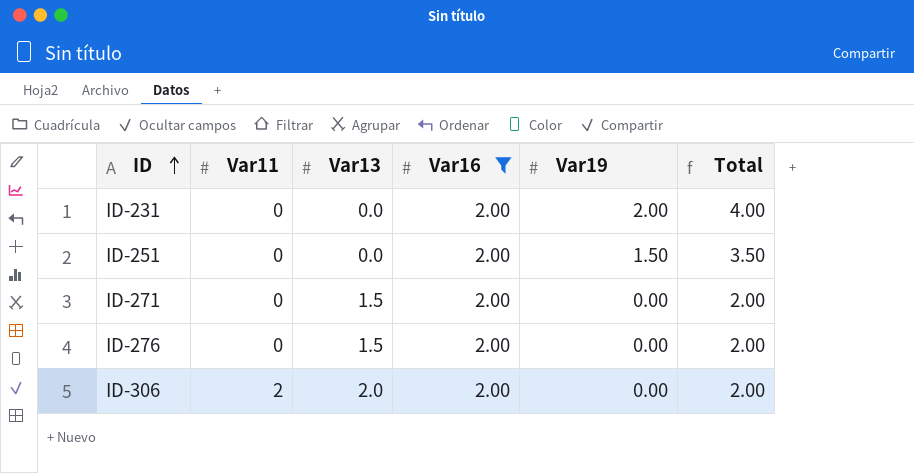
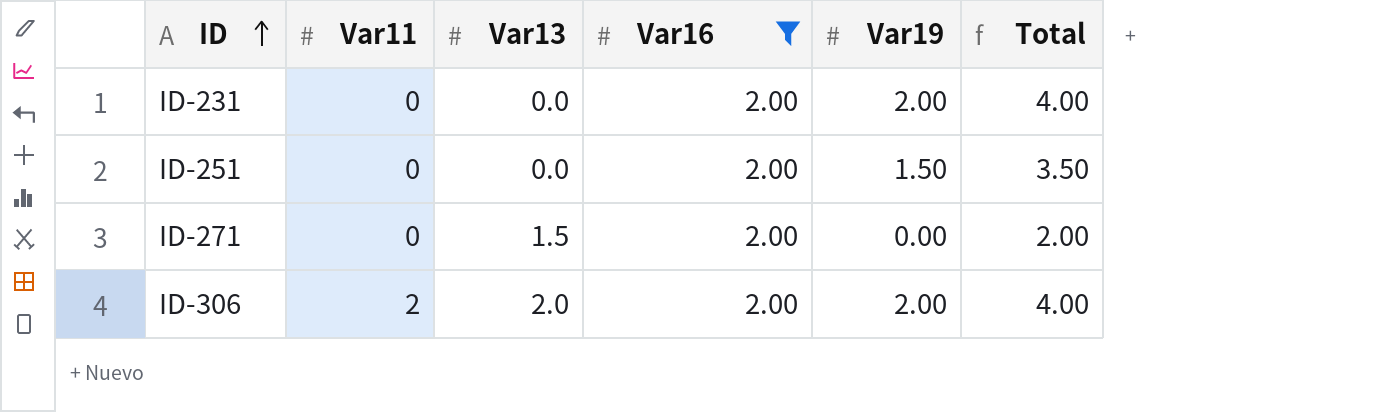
row ID-276: 0 | 1.5 | 2.00 | 0.00 | 2.00 -> none
ID-306 | Var19: 0.00 -> 2.00
ID-306 | Total: 2.00 -> 4.00

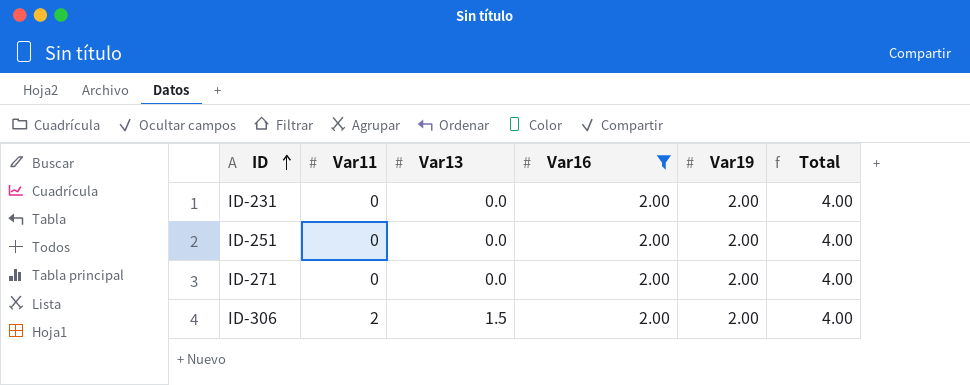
ID-251 | Var19: 1.50 -> 2.00
ID-251 | Total: 3.50 -> 4.00
ID-271 | Var13: 1.5 -> 0.0
ID-271 | Var19: 0.00 -> 2.00
ID-271 | Total: 2.00 -> 4.00
ID-306 | Var13: 2.0 -> 1.5

